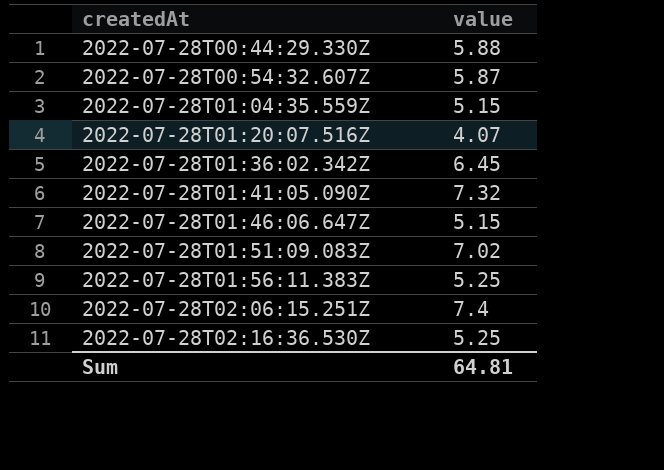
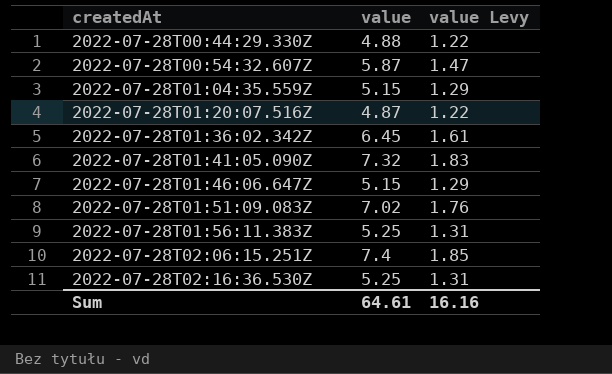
column value Levy | formula: none -> [value] * 0.25
2022-07-28T00:44:29.330Z | value: 5.88 -> 4.88
2022-07-28T01:20:07.516Z | value: 4.07 -> 4.87
Sum | value: 64.81 -> 64.61

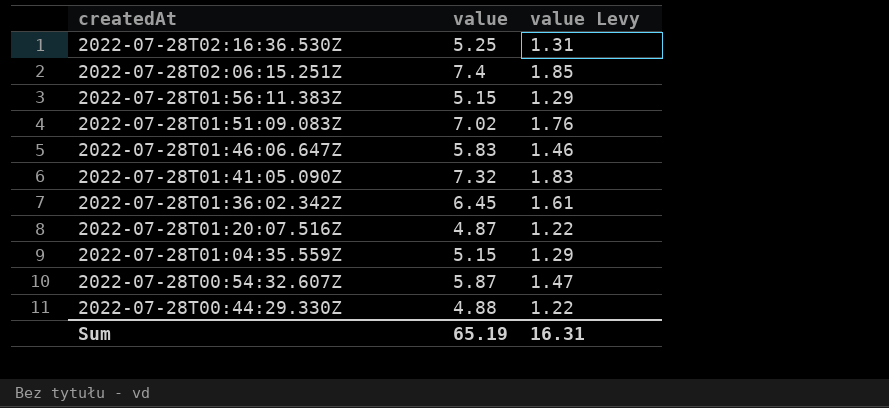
row order: createdAt ascending -> createdAt descending
2022-07-28T01:56:11.383Z | value: 5.25 -> 5.15
2022-07-28T01:56:11.383Z | value Levy: 1.31 -> 1.29
2022-07-28T01:46:06.647Z | value: 5.15 -> 5.83
2022-07-28T01:46:06.647Z | value Levy: 1.29 -> 1.46
Sum | value: 64.61 -> 65.19
Sum | value Levy: 16.16 -> 16.31

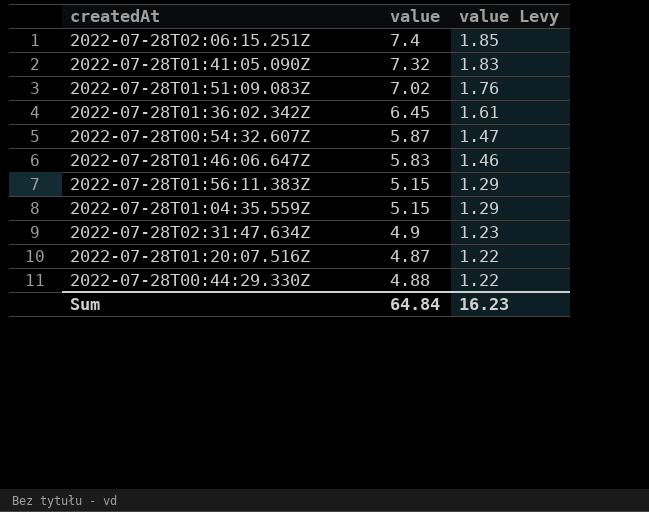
row order: createdAt descending -> value Levy descending
row 2022-07-28T02:16:36.530Z: 5.25 | 1.31 -> none
row 2022-07-28T02:31:47.634Z: none -> 4.9 | 1.23
Sum | value: 65.19 -> 64.84
Sum | value Levy: 16.31 -> 16.23

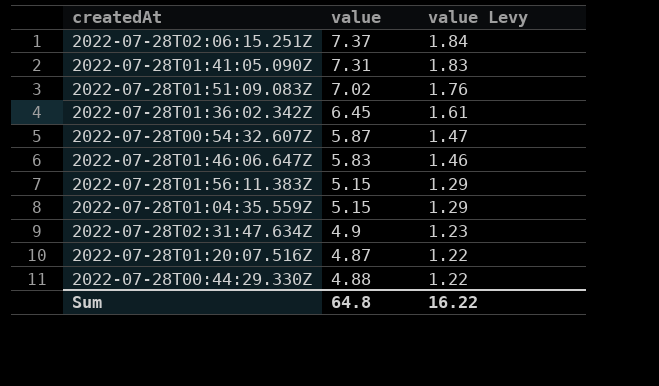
2022-07-28T02:06:15.251Z | value: 7.4 -> 7.37
2022-07-28T02:06:15.251Z | value Levy: 1.85 -> 1.84
2022-07-28T01:41:05.090Z | value: 7.32 -> 7.31
Sum | value: 64.84 -> 64.8
Sum | value Levy: 16.23 -> 16.22

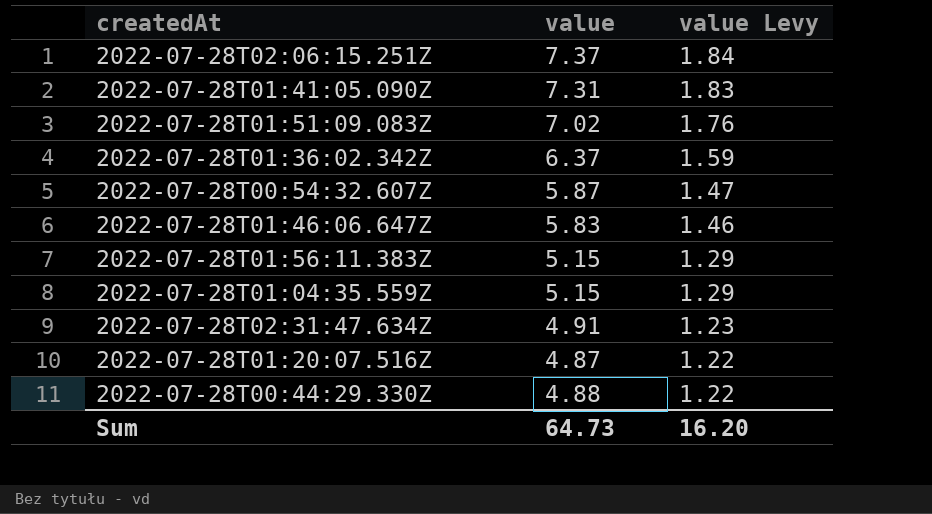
2022-07-28T01:36:02.342Z | value: 6.45 -> 6.37
2022-07-28T01:36:02.342Z | value Levy: 1.61 -> 1.59
2022-07-28T02:31:47.634Z | value: 4.9 -> 4.91
Sum | value: 64.8 -> 64.73
Sum | value Levy: 16.22 -> 16.20

